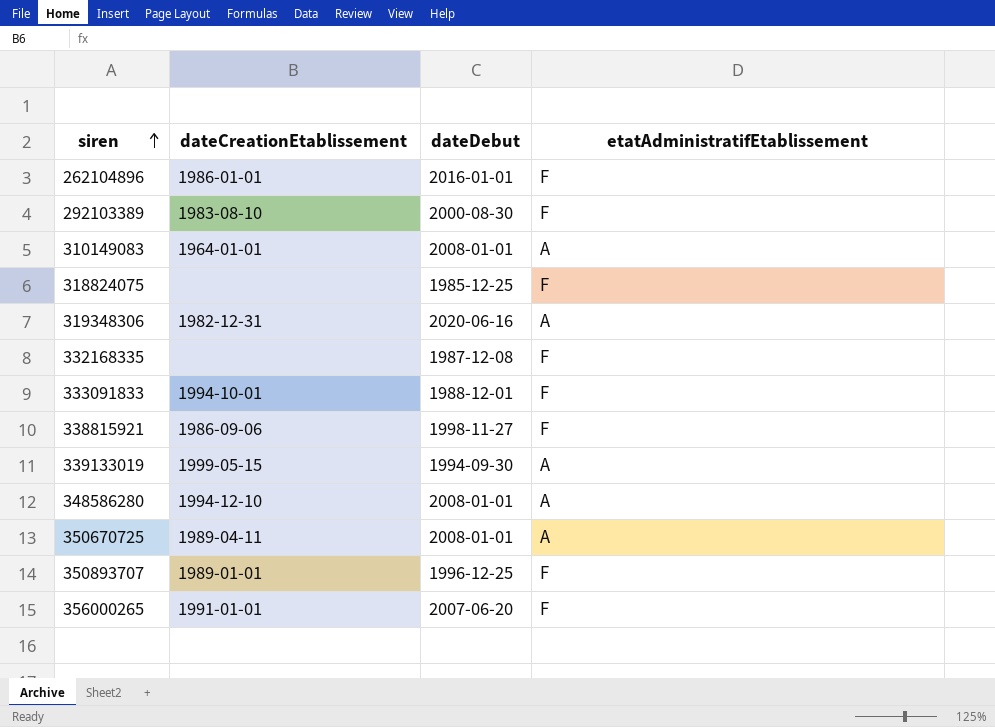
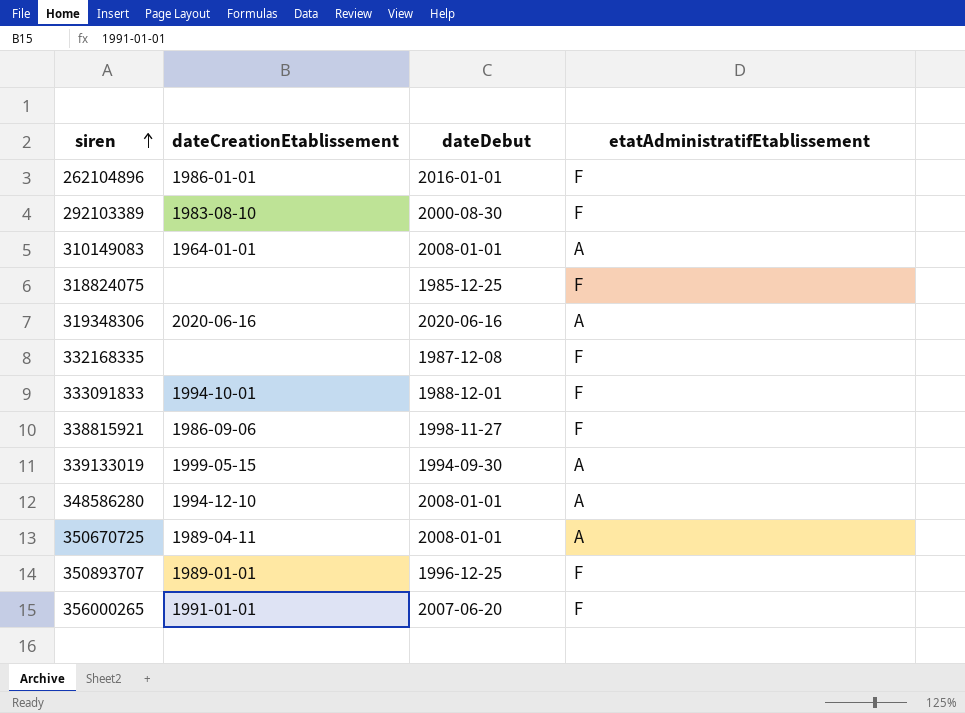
319348306 | dateCreationEtablissement: 1982-12-31 -> 2020-06-16

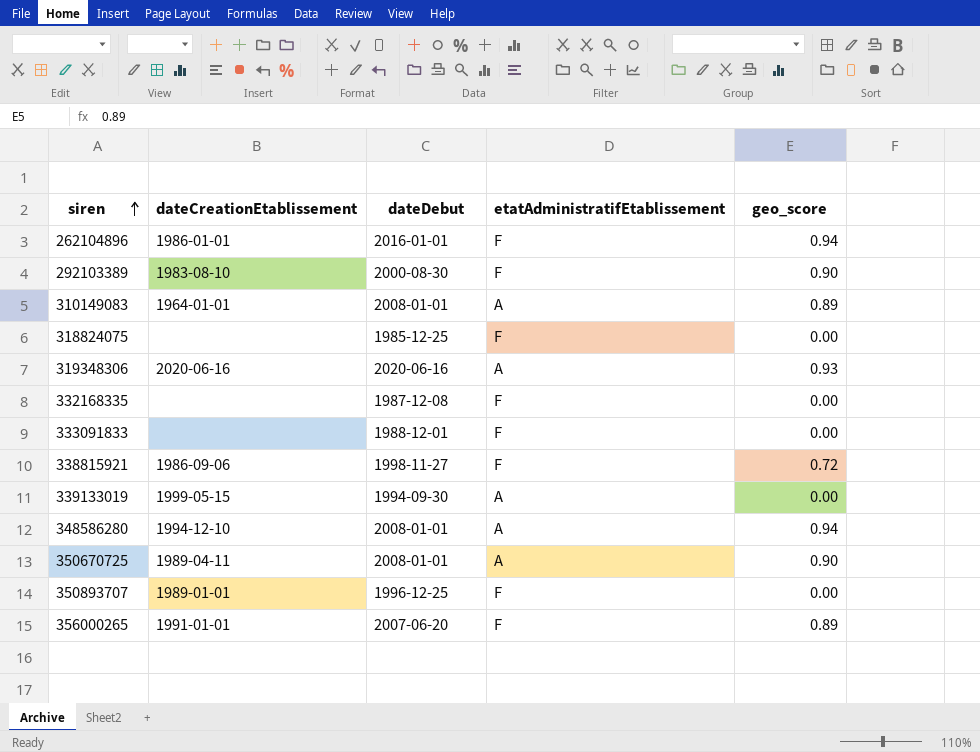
column geo_score | position: none -> 5
333091833 | dateCreationEtablissement: 1994-10-01 -> none

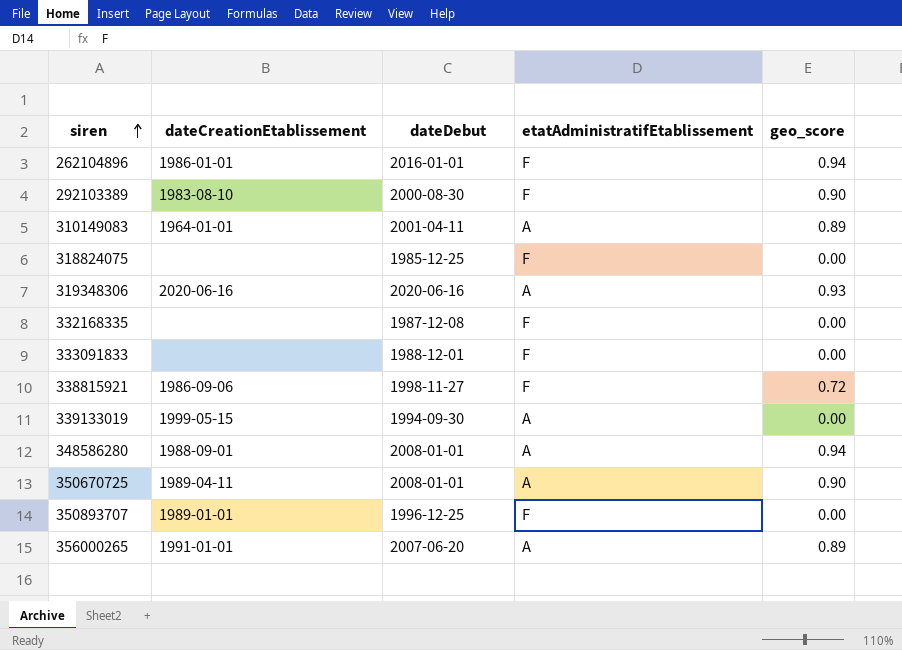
310149083 | dateDebut: 2008-01-01 -> 2001-04-11
348586280 | dateCreationEtablissement: 1994-12-10 -> 1988-09-01
356000265 | etatAdministratifEtablissement: F -> A

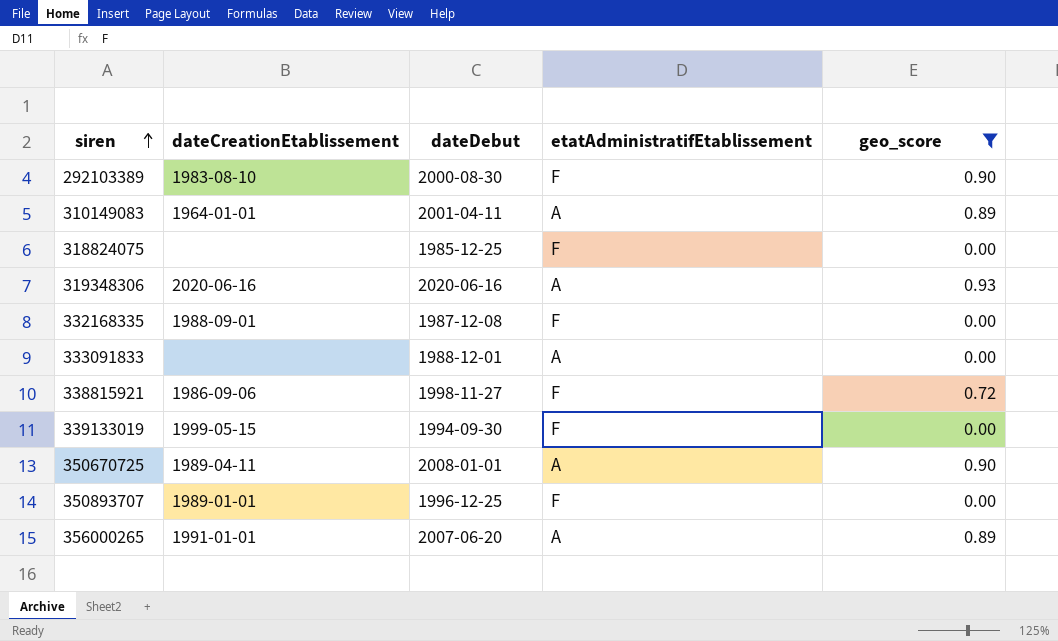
filter: none -> geo_score != 0.94
332168335 | dateCreationEtablissement: none -> 1988-09-01
333091833 | etatAdministratifEtablissement: F -> A
339133019 | etatAdministratifEtablissement: A -> F

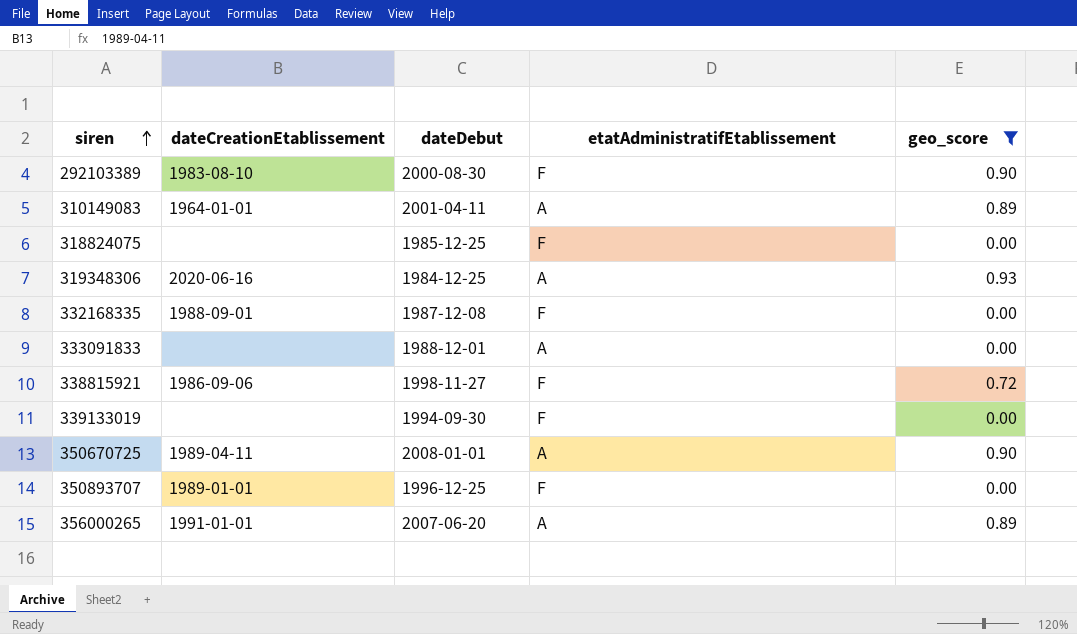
319348306 | dateDebut: 2020-06-16 -> 1984-12-25
339133019 | dateCreationEtablissement: 1999-05-15 -> none

